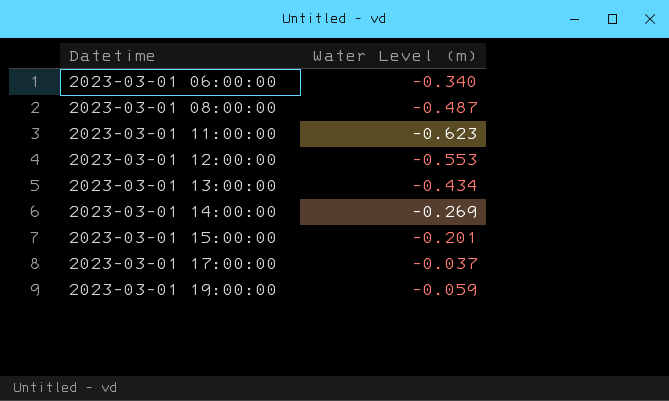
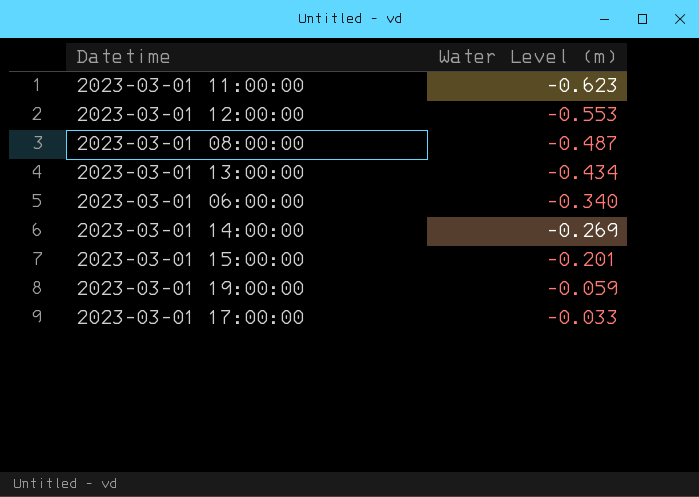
row order: Datetime ascending -> Water Level (m) ascending
2023-03-01 17:00:00 | Water Level (m): -0.037 -> -0.033

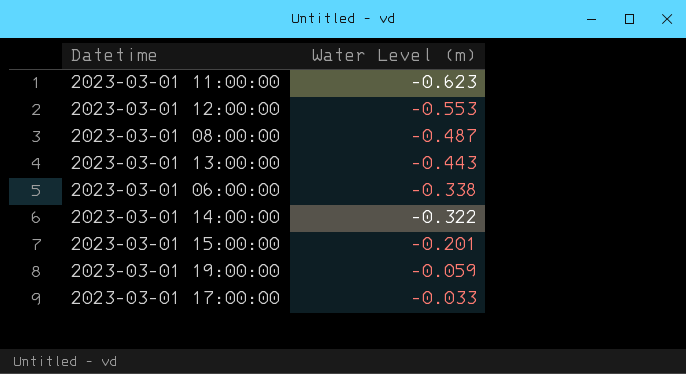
2023-03-01 13:00:00 | Water Level (m): -0.434 -> -0.443
2023-03-01 06:00:00 | Water Level (m): -0.340 -> -0.338
2023-03-01 14:00:00 | Water Level (m): -0.269 -> -0.322

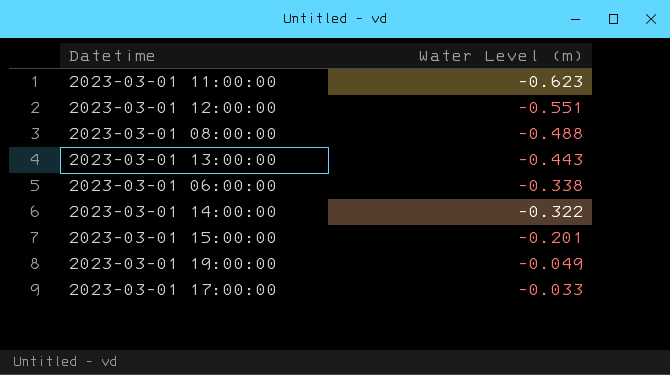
2023-03-01 12:00:00 | Water Level (m): -0.553 -> -0.551
2023-03-01 08:00:00 | Water Level (m): -0.487 -> -0.488
2023-03-01 19:00:00 | Water Level (m): -0.059 -> -0.049

